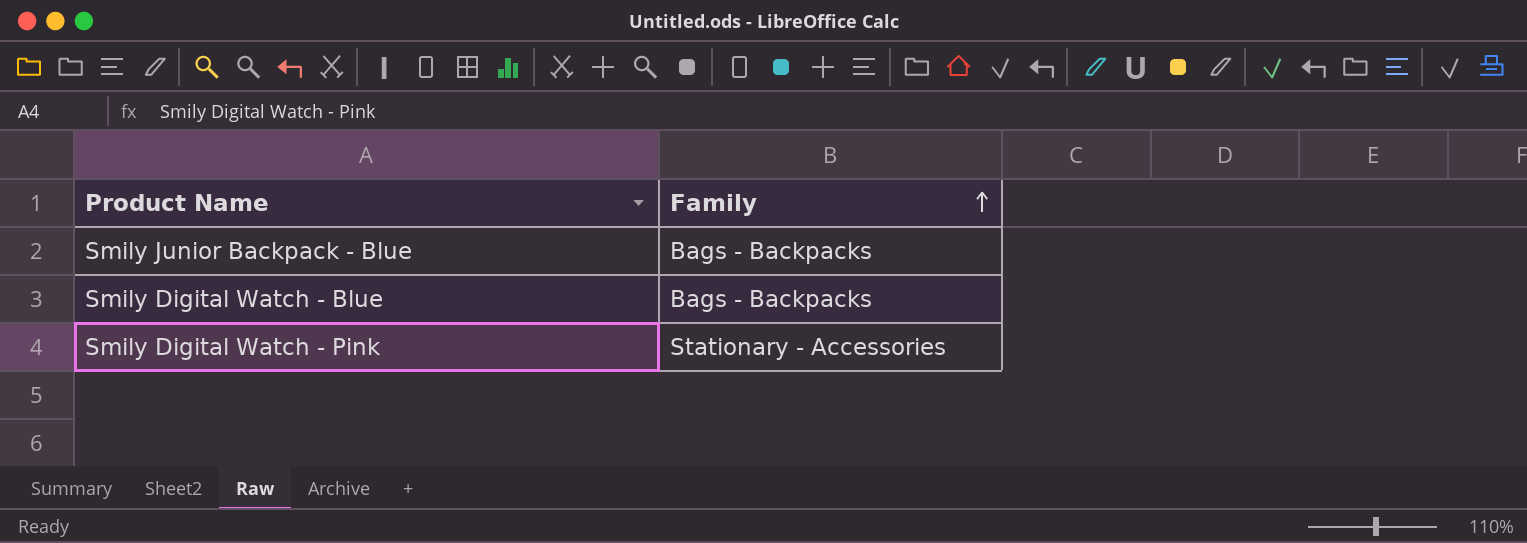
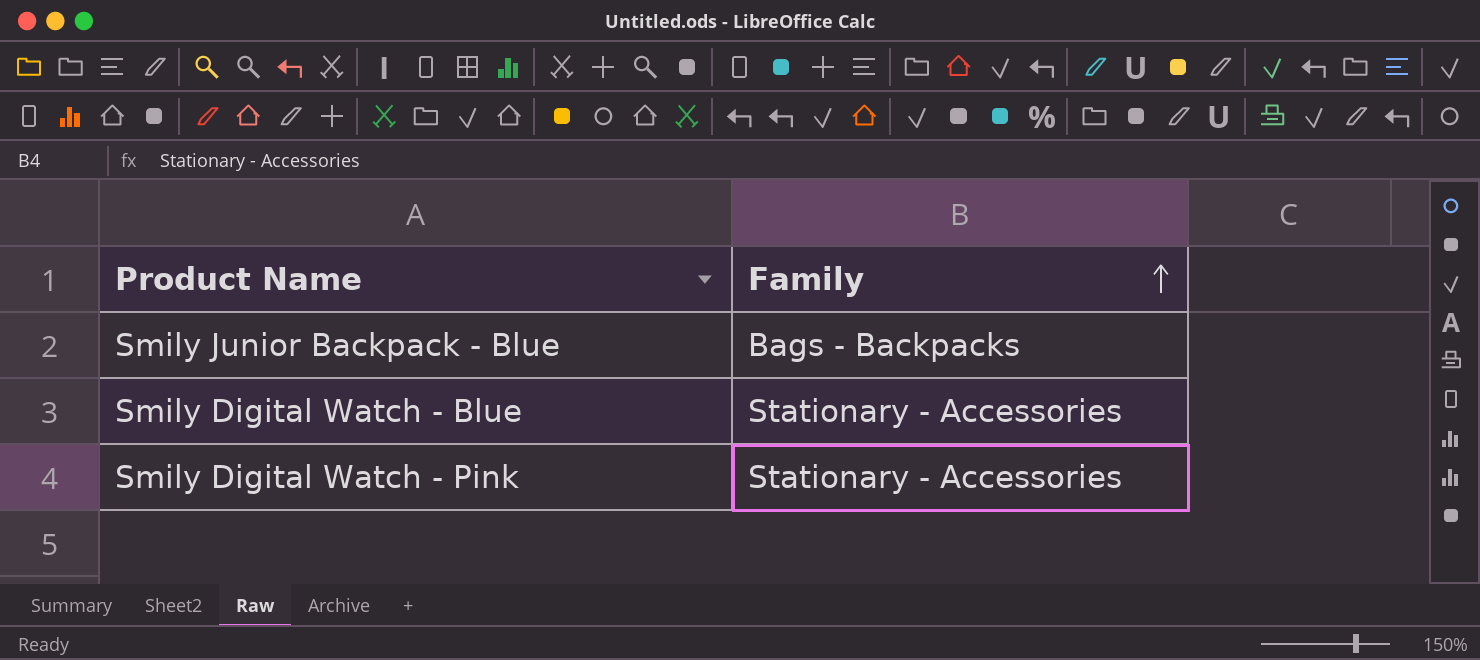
Smily Digital Watch - Blue | Family: Bags - Backpacks -> Stationary - Accessories

